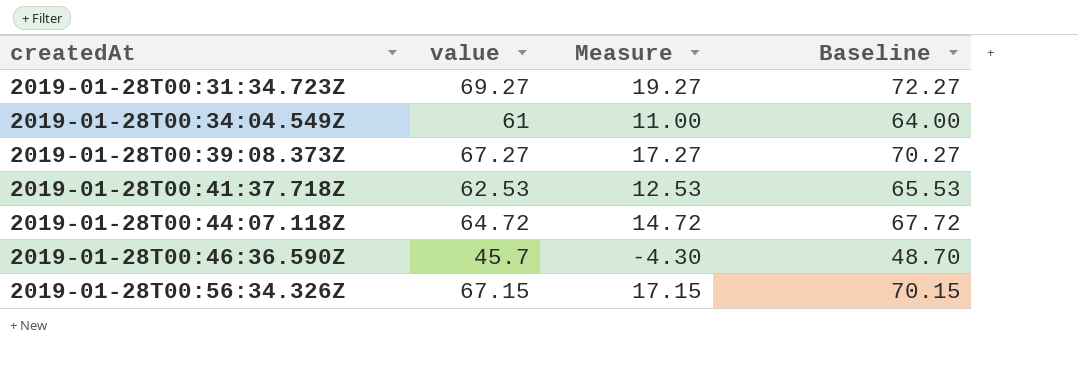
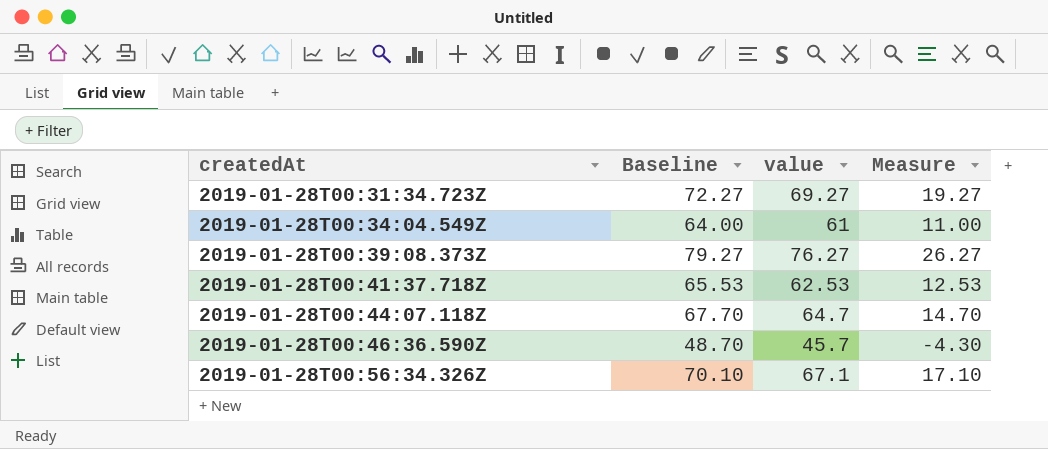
column Baseline | position: 4 -> 2
2019-01-28T00:39:08.373Z | Baseline: 70.27 -> 79.27
2019-01-28T00:39:08.373Z | value: 67.27 -> 76.27
2019-01-28T00:39:08.373Z | Measure: 17.27 -> 26.27
2019-01-28T00:44:07.118Z | Baseline: 67.72 -> 67.70
2019-01-28T00:44:07.118Z | value: 64.72 -> 64.7
2019-01-28T00:44:07.118Z | Measure: 14.72 -> 14.70
2019-01-28T00:56:34.326Z | Baseline: 70.15 -> 70.10
2019-01-28T00:56:34.326Z | value: 67.15 -> 67.1
2019-01-28T00:56:34.326Z | Measure: 17.15 -> 17.10

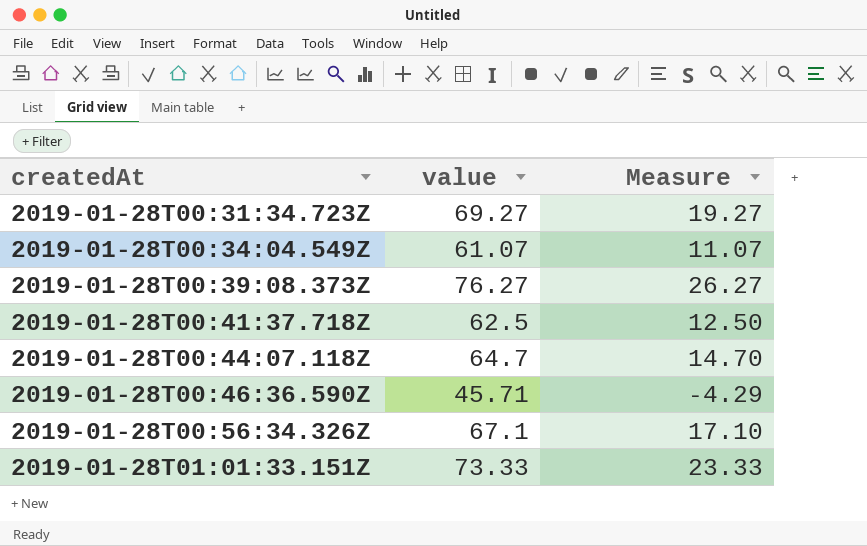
column Baseline | formula: [value] + 3 -> none
2019-01-28T00:34:04.549Z | value: 61 -> 61.07
2019-01-28T00:34:04.549Z | Measure: 11.00 -> 11.07
2019-01-28T00:41:37.718Z | value: 62.53 -> 62.5
2019-01-28T00:41:37.718Z | Measure: 12.53 -> 12.50
2019-01-28T00:46:36.590Z | value: 45.7 -> 45.71
2019-01-28T00:46:36.590Z | Measure: -4.30 -> -4.29
row 2019-01-28T01:01:33.151Z: none -> 73.33 | 23.33

